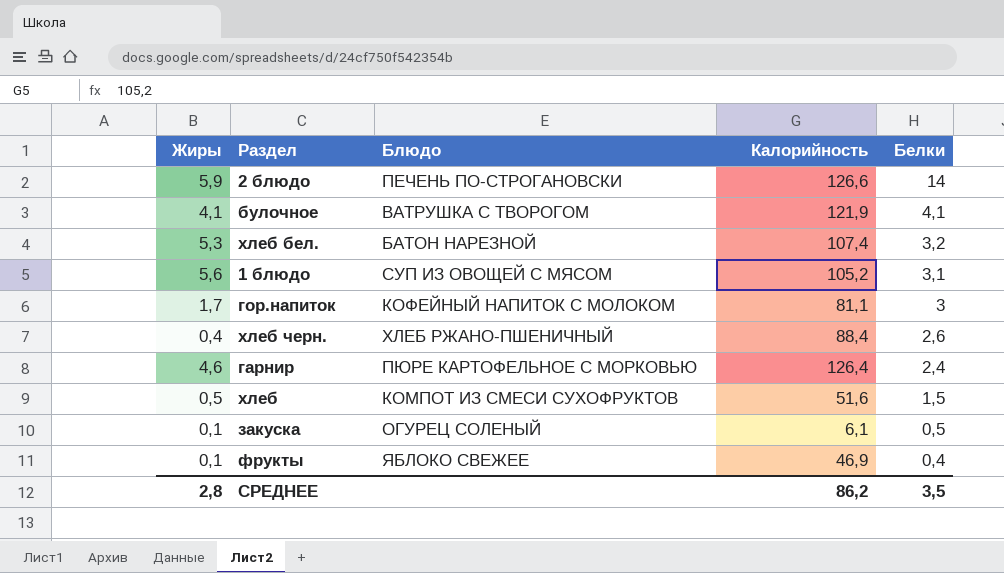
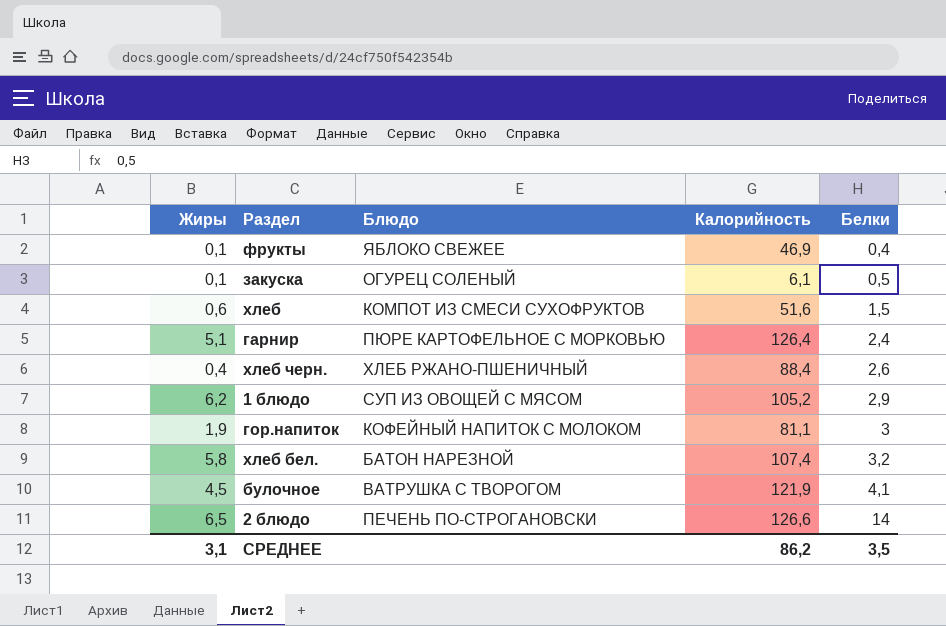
row order: Белки descending -> Белки ascending
хлеб | Жиры: 0,5 -> 0,6
гарнир | Жиры: 4,6 -> 5,1
1 блюдо | Жиры: 5,6 -> 6,2
1 блюдо | Белки: 3,1 -> 2,9
гор.напиток | Жиры: 1,7 -> 1,9
хлеб бел. | Жиры: 5,3 -> 5,8
булочное | Жиры: 4,1 -> 4,5
2 блюдо | Жиры: 5,9 -> 6,5
СРЕДНЕЕ | Жиры: 2,8 -> 3,1

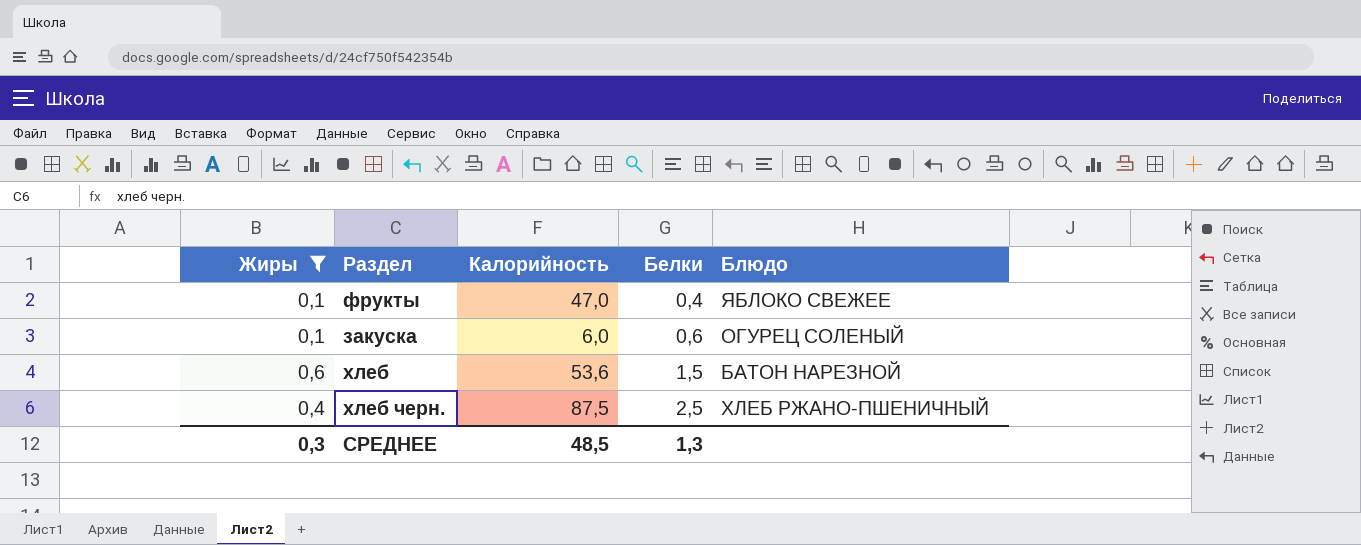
filter: none -> Жиры <= 0,6
column Блюдо | position: 3 -> 5
фрукты | Калорийность: 46,9 -> 47,0
закуска | Калорийность: 6,1 -> 6,0
закуска | Белки: 0,5 -> 0,6
хлеб | Калорийность: 51,6 -> 53,6
хлеб | Блюдо: КОМПОТ ИЗ СМЕСИ СУХОФРУКТОВ -> БАТОН НАРЕЗНОЙ
хлеб черн. | Калорийность: 88,4 -> 87,5
хлеб черн. | Белки: 2,6 -> 2,5
СРЕДНЕЕ | Жиры: 3,1 -> 0,3
СРЕДНЕЕ | Калорийность: 86,2 -> 48,5
СРЕДНЕЕ | Белки: 3,5 -> 1,3

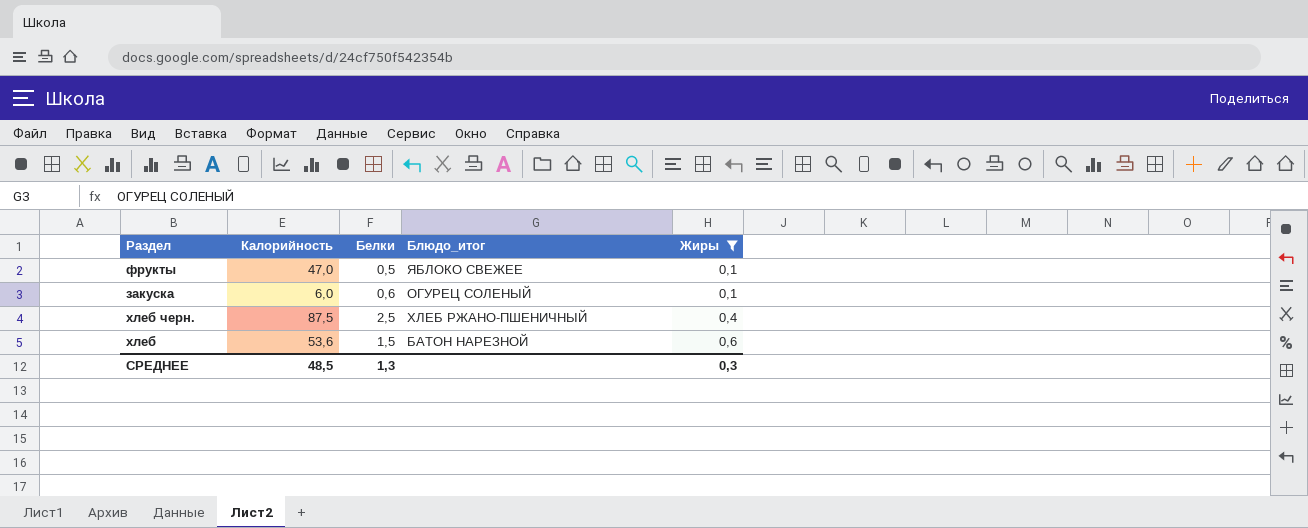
row order: Белки ascending -> Жиры ascending
column name: Блюдо -> Блюдо_итог
column Жиры | position: 1 -> 5
фрукты | Белки: 0,4 -> 0,5

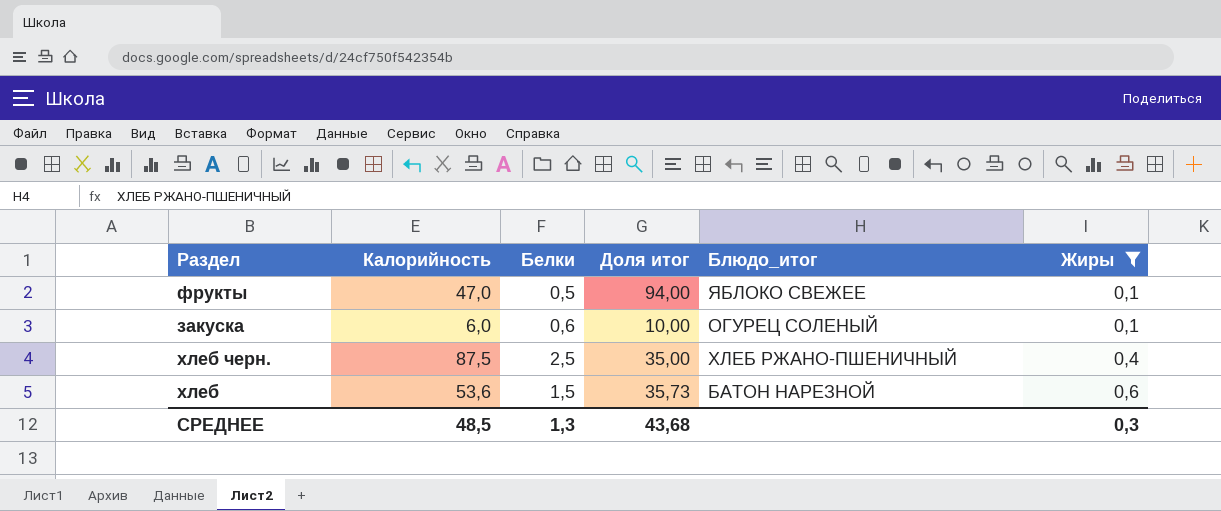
column Доля итог | formula: none -> [Калорийность] / [Белки]

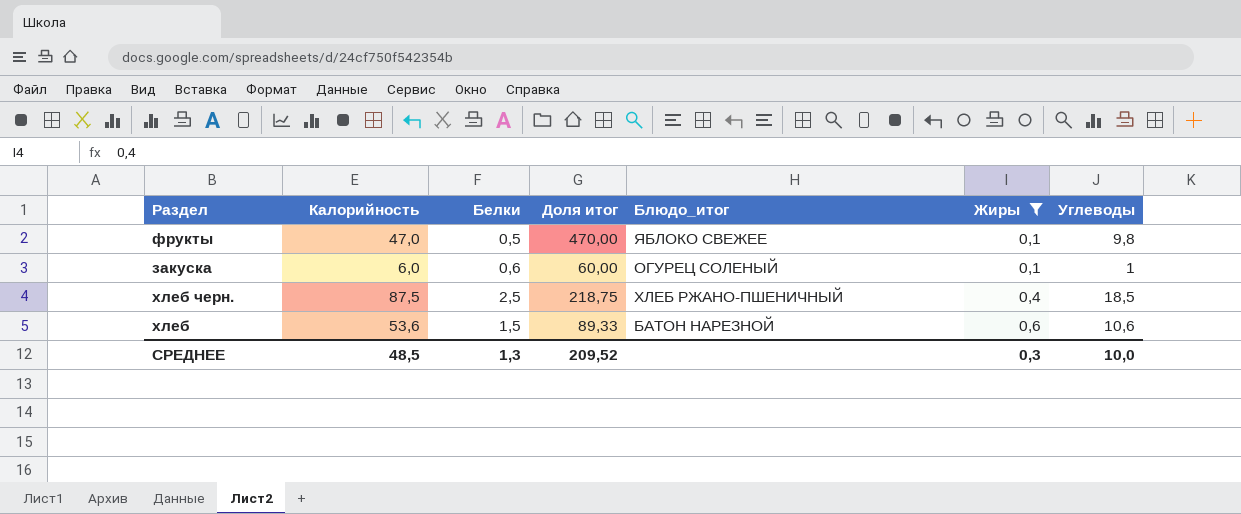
column Доля итог | formula: [Калорийность] / [Белки] -> [Калорийность] / [Жиры]
column Углеводы | position: none -> 7
СРЕДНЕЕ | Доля итог: 43,68 -> 209,52

